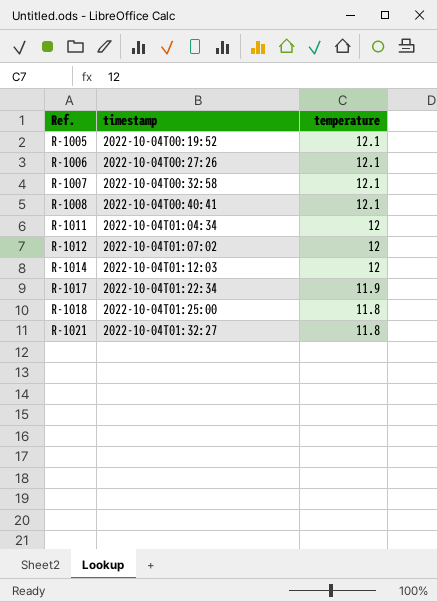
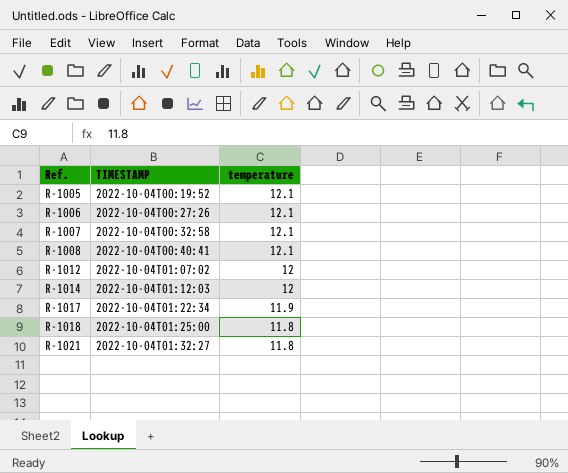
column name: timestamp -> TIMESTAMP
row R-1011: 2022-10-04T01:04:34 | 12 -> none

